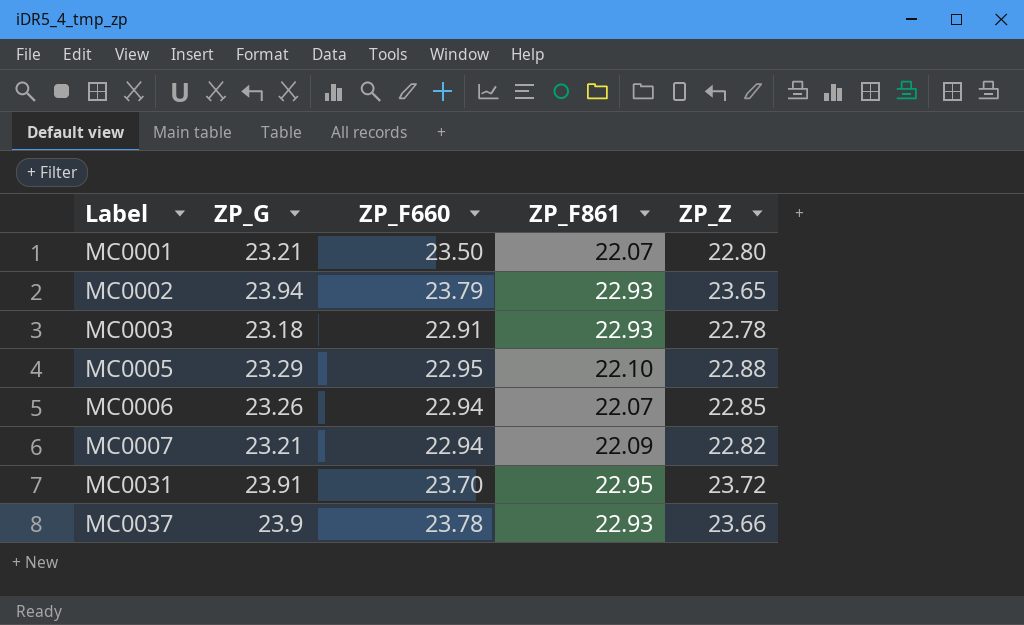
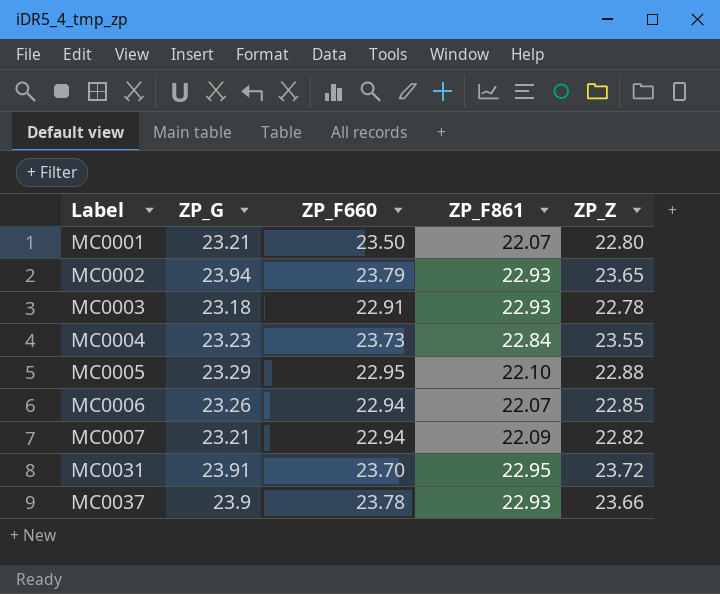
row MC0004: none -> 23.23 | 23.73 | 22.84 | 23.55

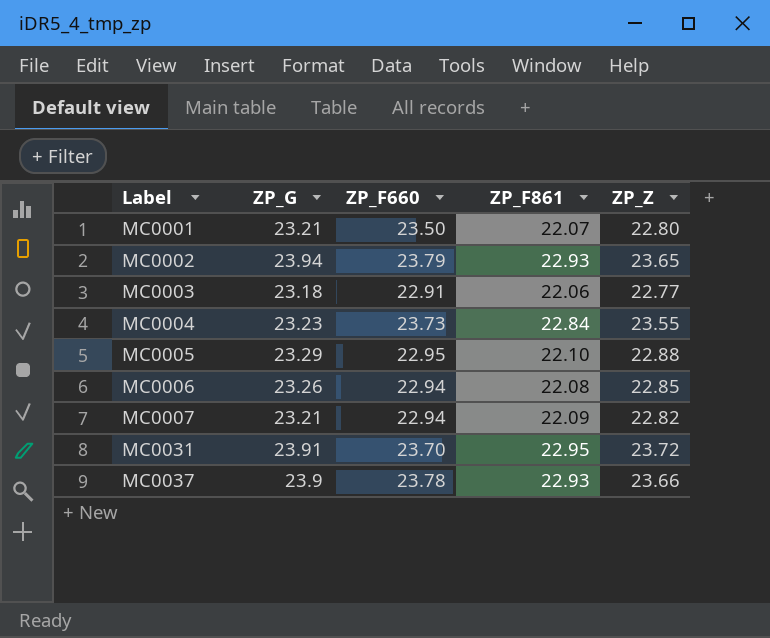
MC0003 | ZP_F861: 22.93 -> 22.06
MC0003 | ZP_Z: 22.78 -> 22.77
MC0006 | ZP_F861: 22.07 -> 22.08

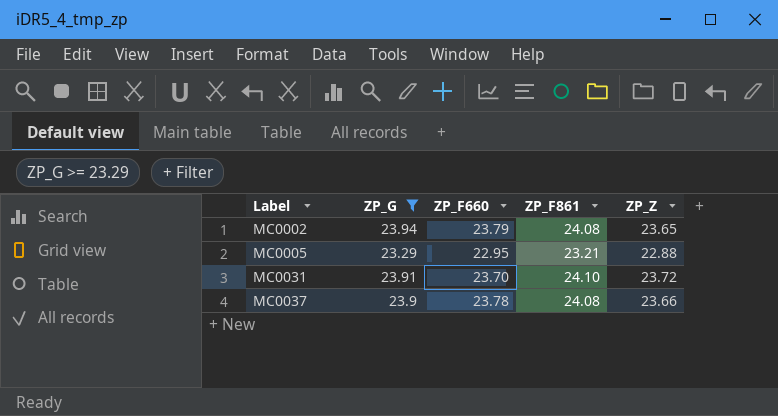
filter: none -> ZP_G >= 23.29
MC0002 | ZP_F861: 22.93 -> 24.08
MC0005 | ZP_F861: 22.10 -> 23.21
MC0031 | ZP_F861: 22.95 -> 24.10
MC0037 | ZP_F861: 22.93 -> 24.08

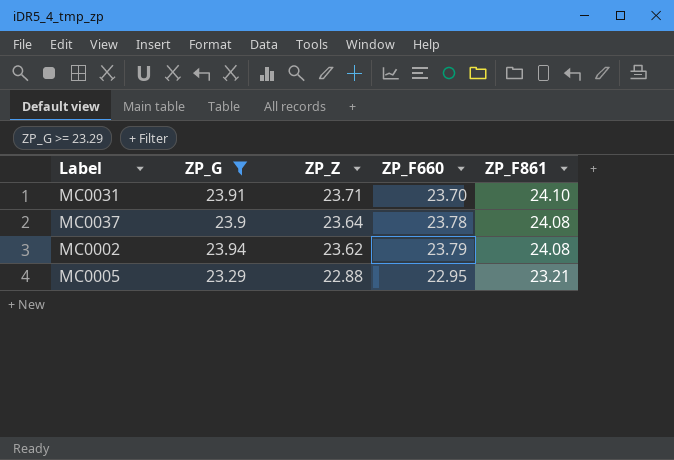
row order: Label ascending -> ZP_Z descending
column ZP_Z | position: 5 -> 3
MC0031 | ZP_Z: 23.72 -> 23.71
MC0037 | ZP_Z: 23.66 -> 23.64
MC0002 | ZP_Z: 23.65 -> 23.62

